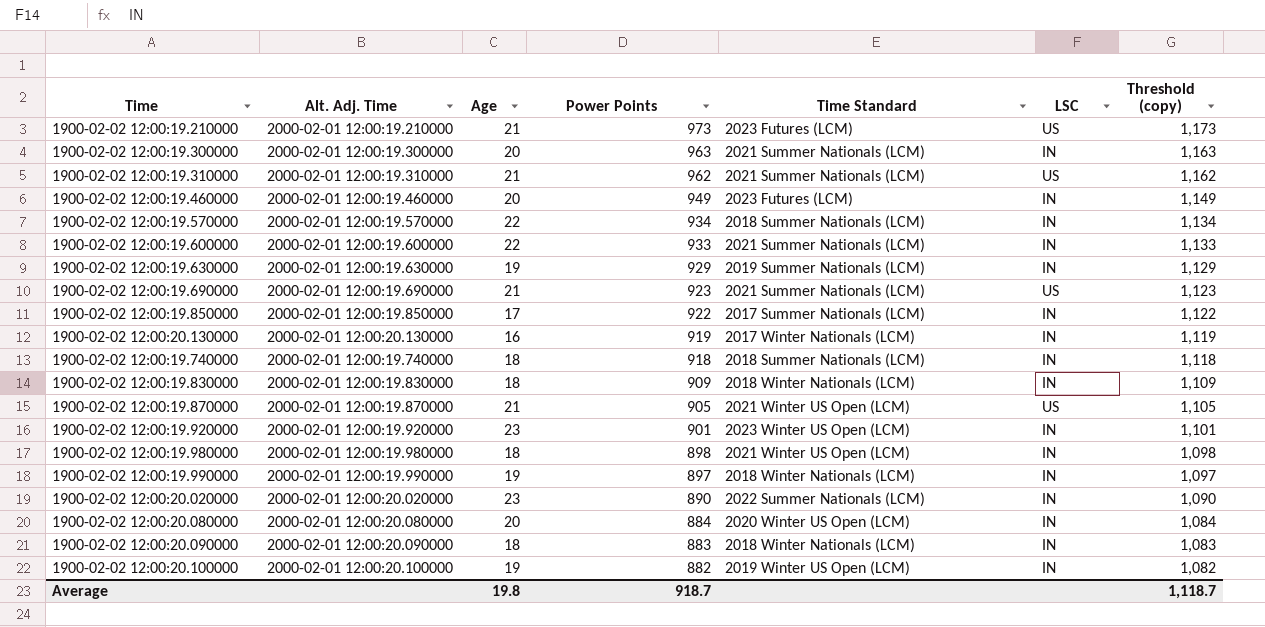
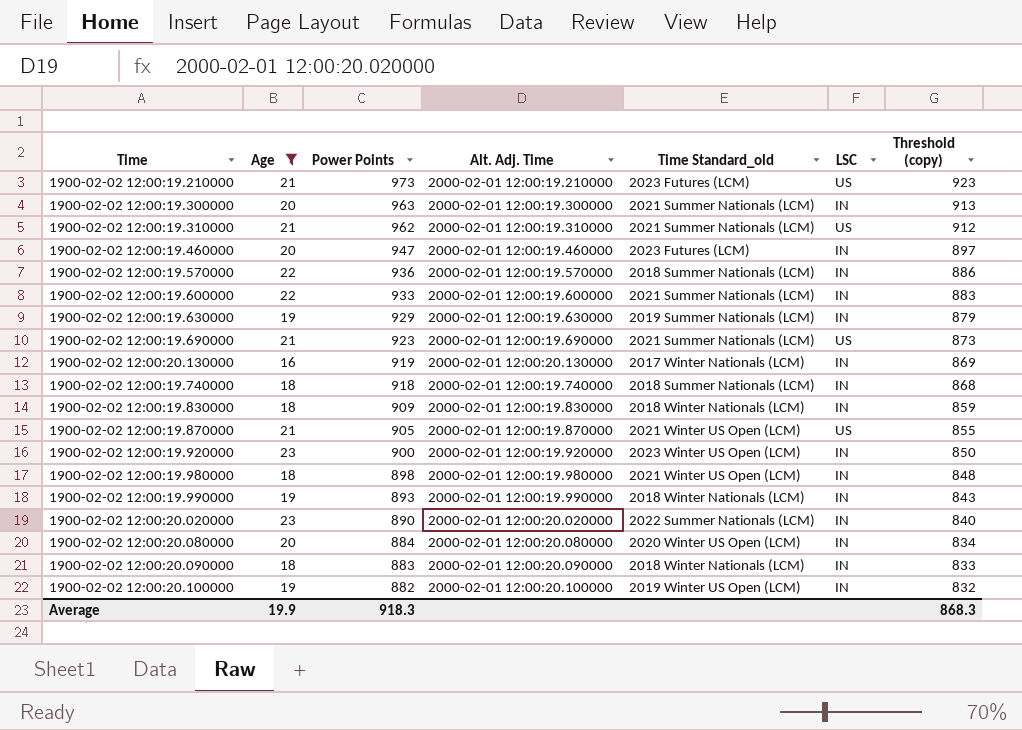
filter: none -> Age != 17
column Alt. Adj. Time | position: 2 -> 4
column name: Time Standard -> Time Standard_old
column Threshold (copy) | formula: [Power Points] + 200 -> [Power Points] - 50
1900-02-02 12:00:19.460000 | Power Points: 949 -> 947
1900-02-02 12:00:19.570000 | Power Points: 934 -> 936
1900-02-02 12:00:19.920000 | Power Points: 901 -> 900
1900-02-02 12:00:19.990000 | Power Points: 897 -> 893
Average | Age: 19.8 -> 19.9
Average | Power Points: 918.7 -> 918.3
Average | Threshold (copy): 1,118.7 -> 868.3

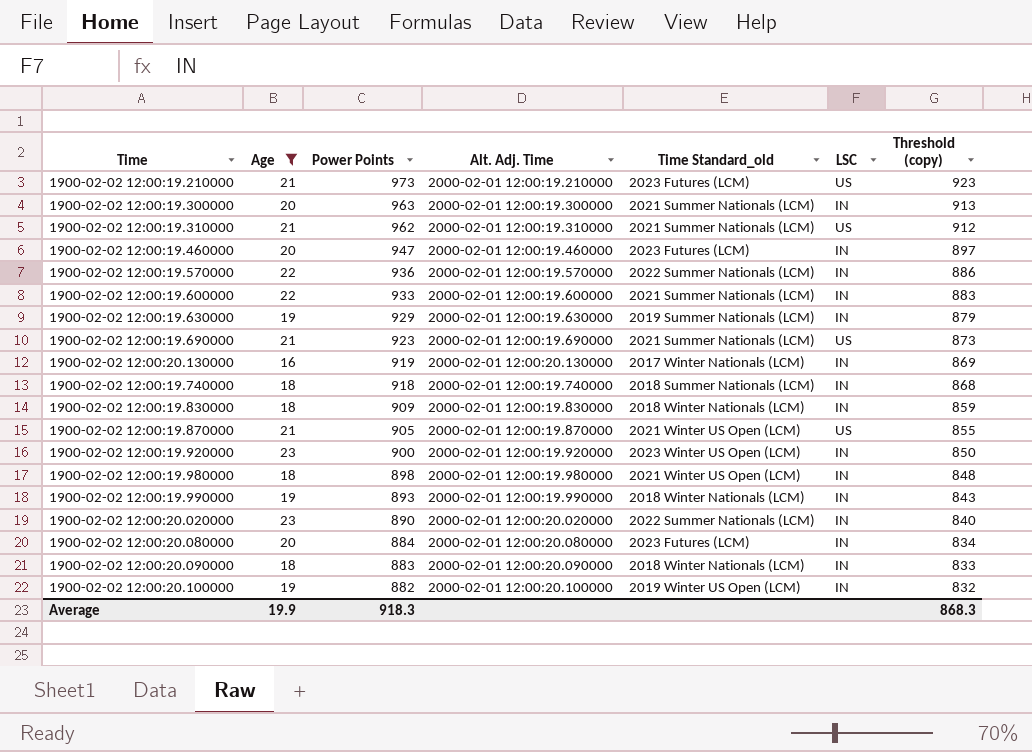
1900-02-02 12:00:19.570000 | Time Standard_old: 2018 Summer Nationals (LCM) -> 2022 Summer Nationals (LCM)
1900-02-02 12:00:20.080000 | Time Standard_old: 2020 Winter US Open (LCM) -> 2023 Futures (LCM)

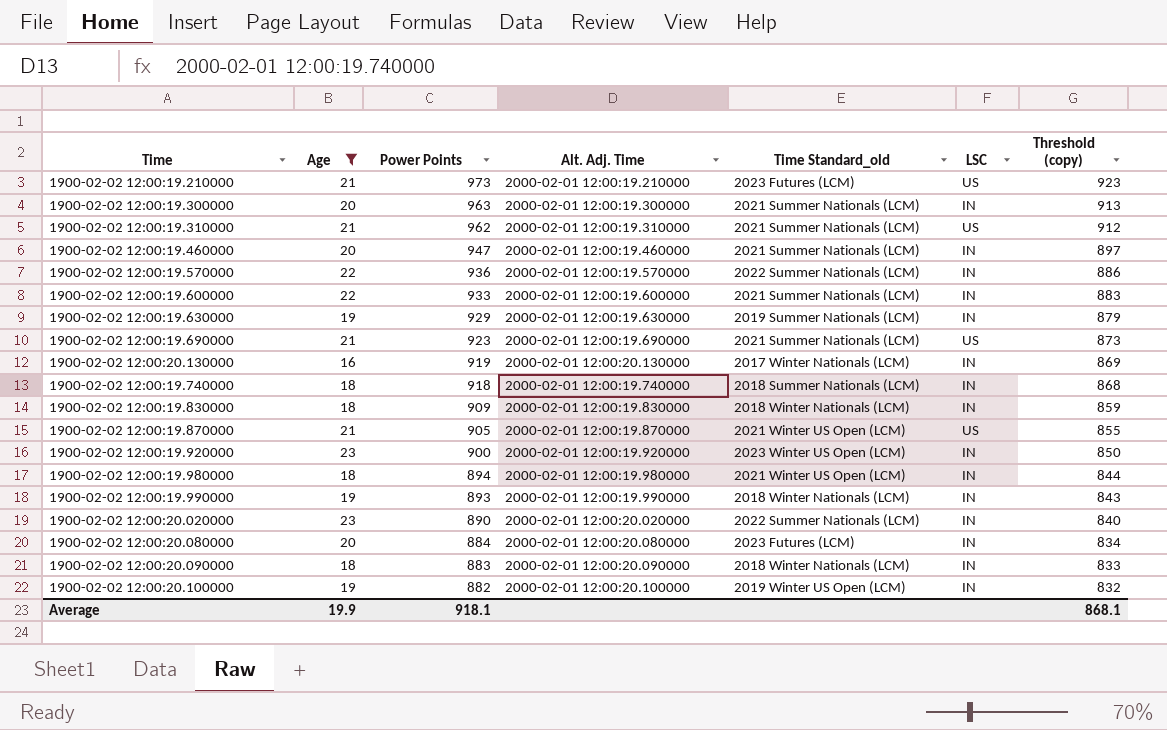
1900-02-02 12:00:19.460000 | Time Standard_old: 2023 Futures (LCM) -> 2021 Summer Nationals (LCM)
1900-02-02 12:00:19.980000 | Power Points: 898 -> 894
1900-02-02 12:00:19.980000 | Threshold (copy): 848 -> 844
Average | Power Points: 918.3 -> 918.1
Average | Threshold (copy): 868.3 -> 868.1

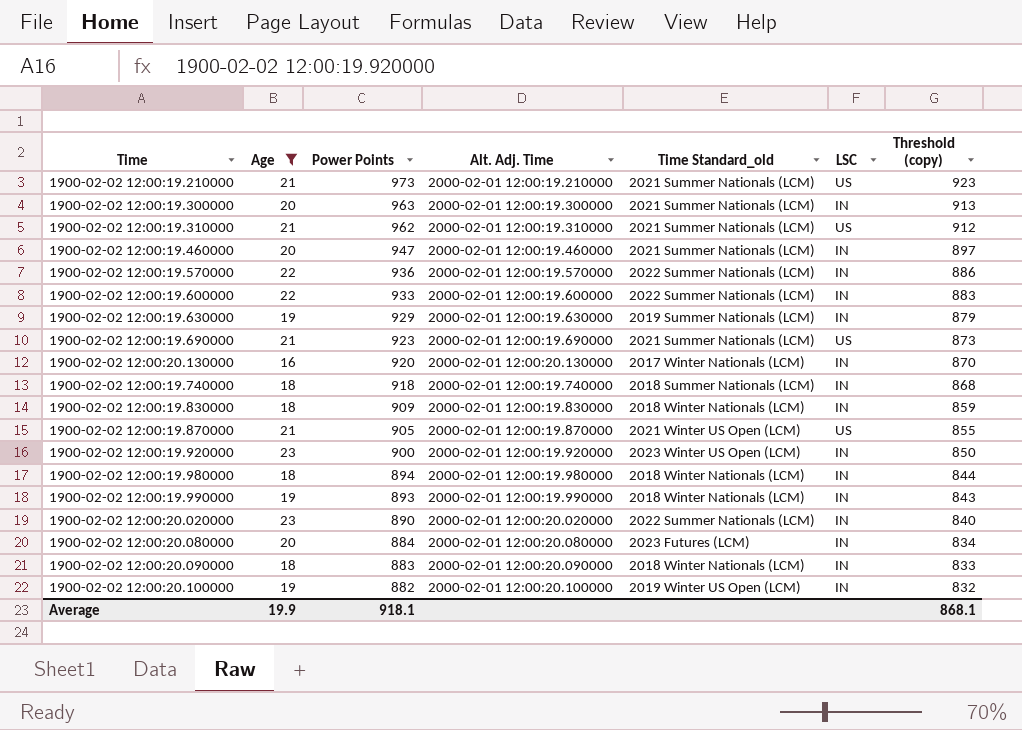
1900-02-02 12:00:19.210000 | Time Standard_old: 2023 Futures (LCM) -> 2021 Summer Nationals (LCM)
1900-02-02 12:00:19.600000 | Time Standard_old: 2021 Summer Nationals (LCM) -> 2022 Summer Nationals (LCM)
1900-02-02 12:00:20.130000 | Power Points: 919 -> 920
1900-02-02 12:00:20.130000 | Threshold (copy): 869 -> 870
1900-02-02 12:00:19.980000 | Time Standard_old: 2021 Winter US Open (LCM) -> 2018 Winter Nationals (LCM)

